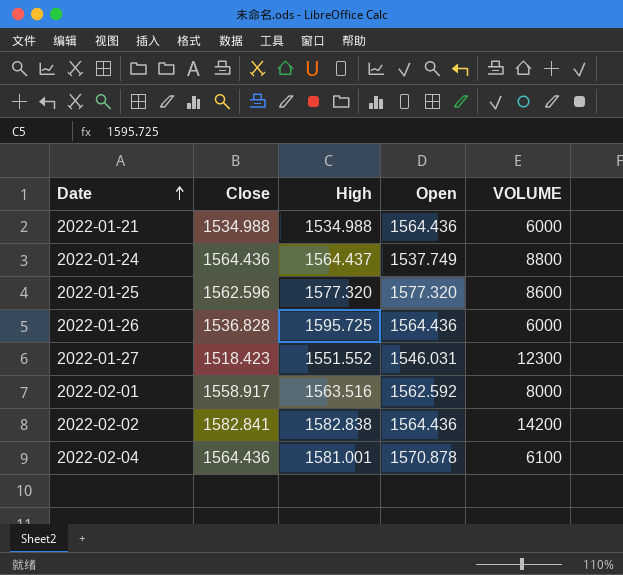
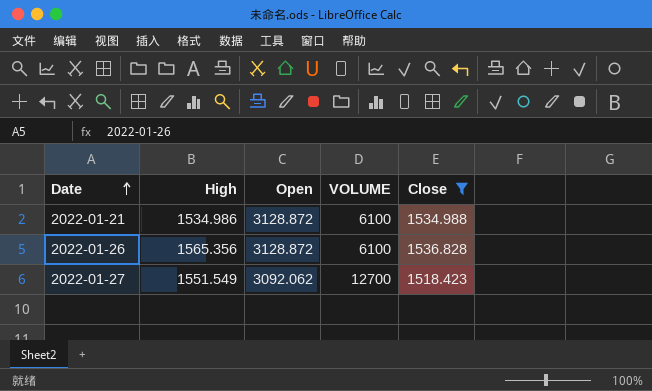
filter: none -> Close <= 1536.828
column Close | position: 2 -> 5
2022-01-21 | High: 1534.988 -> 1534.986
2022-01-21 | Open: 1564.436 -> 3128.872
2022-01-21 | VOLUME: 6000 -> 6100
2022-01-26 | High: 1595.725 -> 1565.356
2022-01-26 | Open: 1564.436 -> 3128.872
2022-01-26 | VOLUME: 6000 -> 6100
2022-01-27 | High: 1551.552 -> 1551.549
2022-01-27 | Open: 1546.031 -> 3092.062
2022-01-27 | VOLUME: 12300 -> 12700

